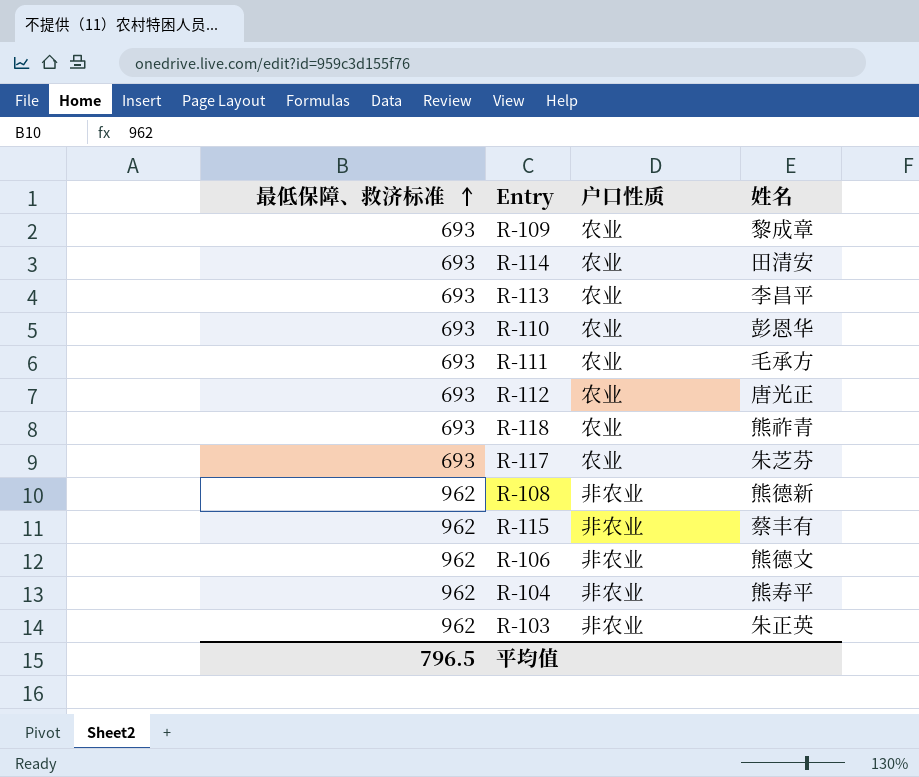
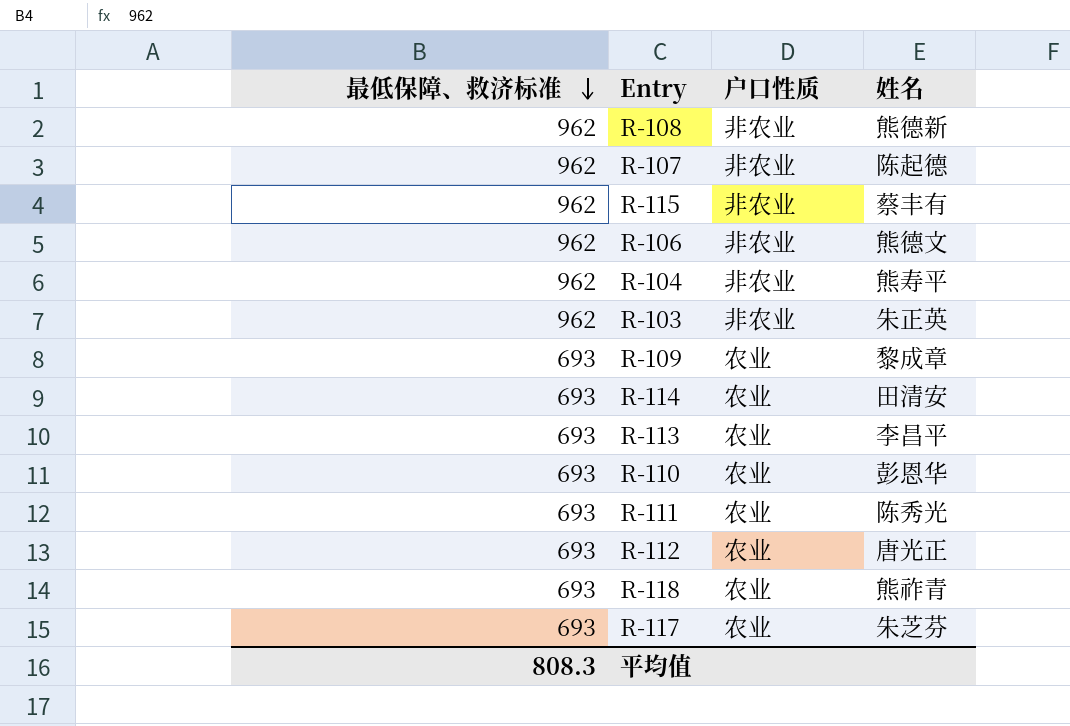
row order: 最低保障、救济标准 ascending -> 最低保障、救济标准 descending
row R-107: none -> 962 | 非农业 | 陈起德
R-111 | 姓名: 毛承方 -> 陈秀光
平均值 | 最低保障、救济标准: 796.5 -> 808.3

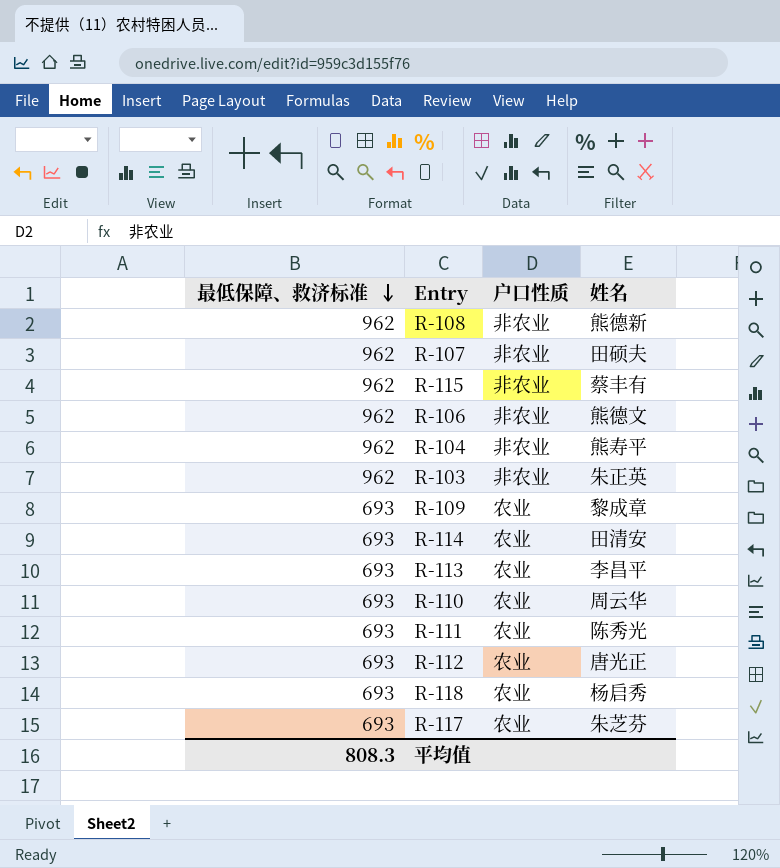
R-107 | 姓名: 陈起德 -> 田硕夫
R-110 | 姓名: 彭恩华 -> 周云华
R-118 | 姓名: 熊祚青 -> 杨启秀

